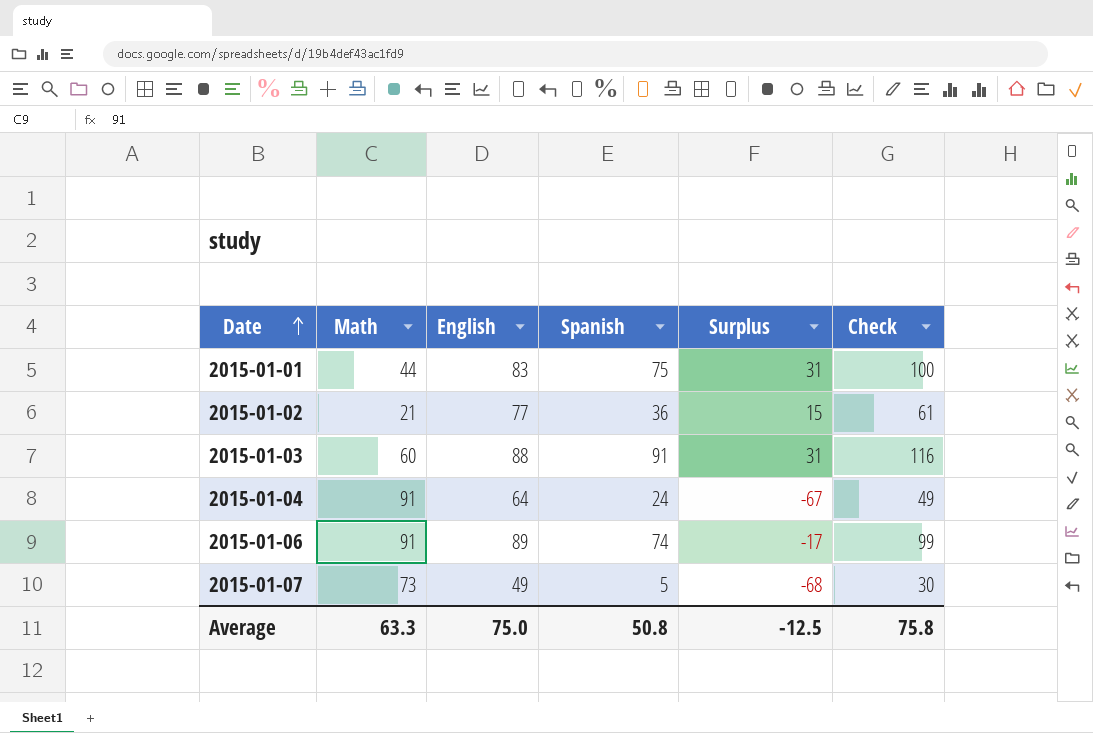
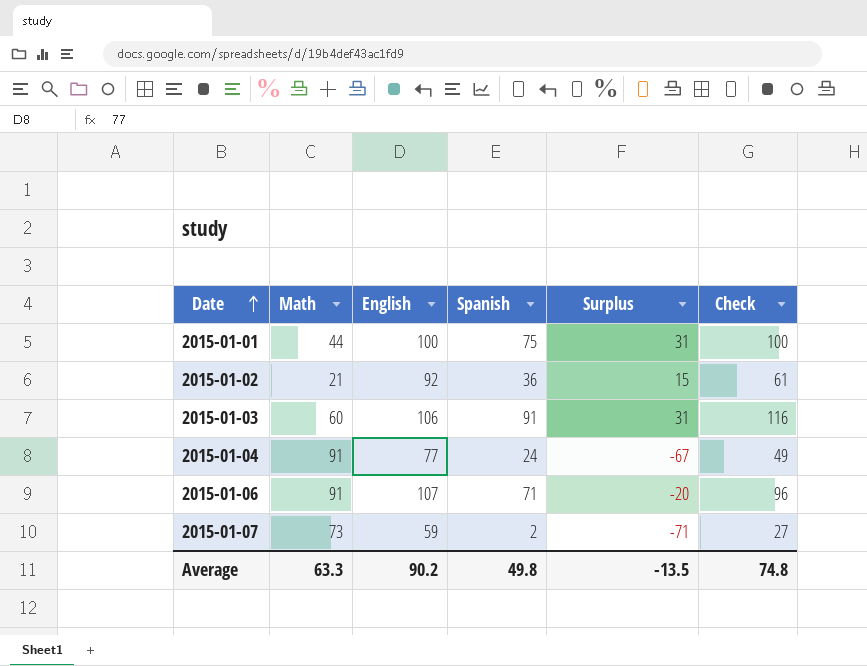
2015-01-01 | English: 83 -> 100
2015-01-02 | English: 77 -> 92
2015-01-03 | English: 88 -> 106
2015-01-04 | English: 64 -> 77
2015-01-06 | English: 89 -> 107
2015-01-06 | Spanish: 74 -> 71
2015-01-06 | Surplus: -17 -> -20
2015-01-06 | Check: 99 -> 96
2015-01-07 | English: 49 -> 59
2015-01-07 | Spanish: 5 -> 2
2015-01-07 | Surplus: -68 -> -71
2015-01-07 | Check: 30 -> 27
Average | English: 75.0 -> 90.2
Average | Spanish: 50.8 -> 49.8
Average | Surplus: -12.5 -> -13.5
Average | Check: 75.8 -> 74.8

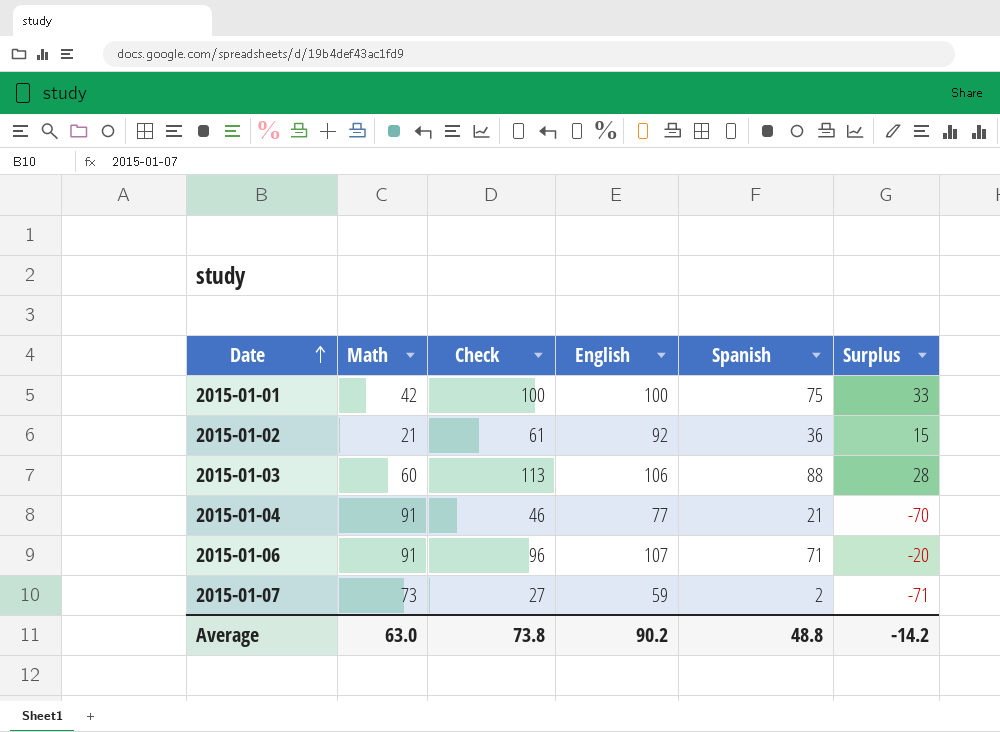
column Check | position: 6 -> 3
2015-01-01 | Math: 44 -> 42
2015-01-01 | Surplus: 31 -> 33
2015-01-03 | Check: 116 -> 113
2015-01-03 | Spanish: 91 -> 88
2015-01-03 | Surplus: 31 -> 28
2015-01-04 | Check: 49 -> 46
2015-01-04 | Spanish: 24 -> 21
2015-01-04 | Surplus: -67 -> -70
Average | Math: 63.3 -> 63.0
Average | Check: 74.8 -> 73.8
Average | Spanish: 49.8 -> 48.8
Average | Surplus: -13.5 -> -14.2

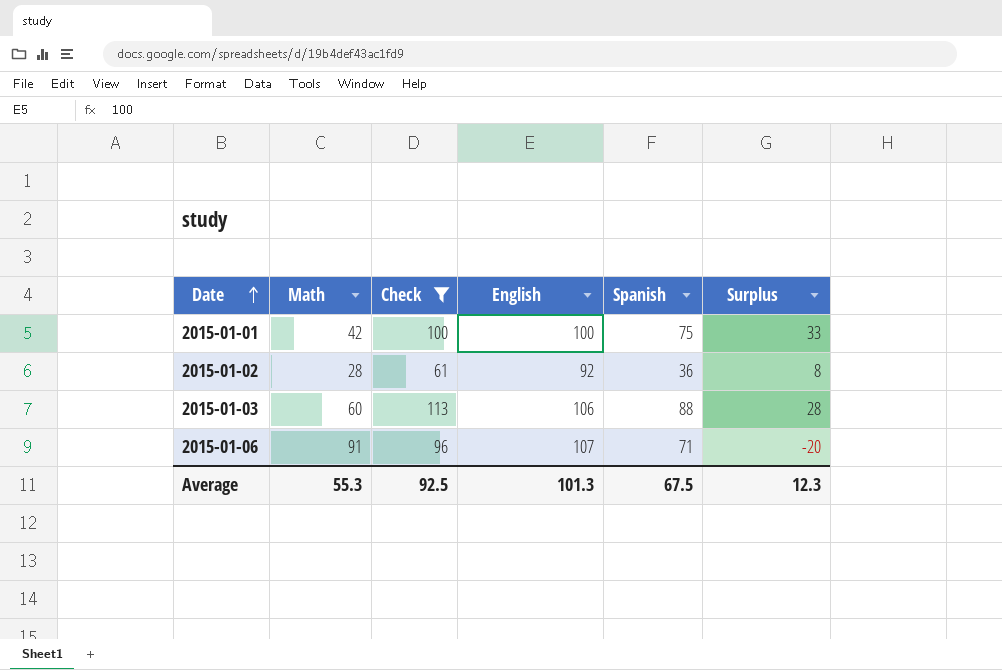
filter: none -> Check >= 61
2015-01-02 | Math: 21 -> 28
2015-01-02 | Surplus: 15 -> 8
Average | Math: 63.0 -> 55.3
Average | Check: 73.8 -> 92.5
Average | English: 90.2 -> 101.3
Average | Spanish: 48.8 -> 67.5
Average | Surplus: -14.2 -> 12.3

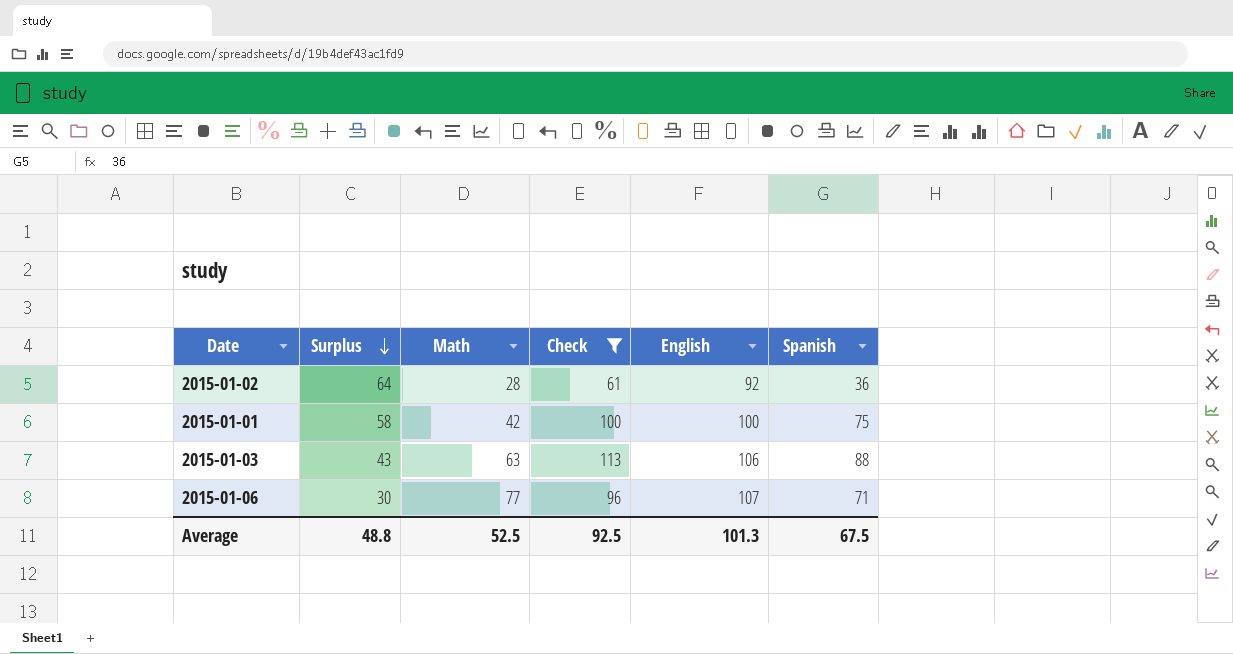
row order: Date ascending -> Surplus descending
column Surplus | formula: [Spanish] - [Math] -> [English] - [Math]
column Surplus | position: 6 -> 2
2015-01-03 | Math: 60 -> 63
2015-01-06 | Math: 91 -> 77
Average | Surplus: 12.3 -> 48.8
Average | Math: 55.3 -> 52.5

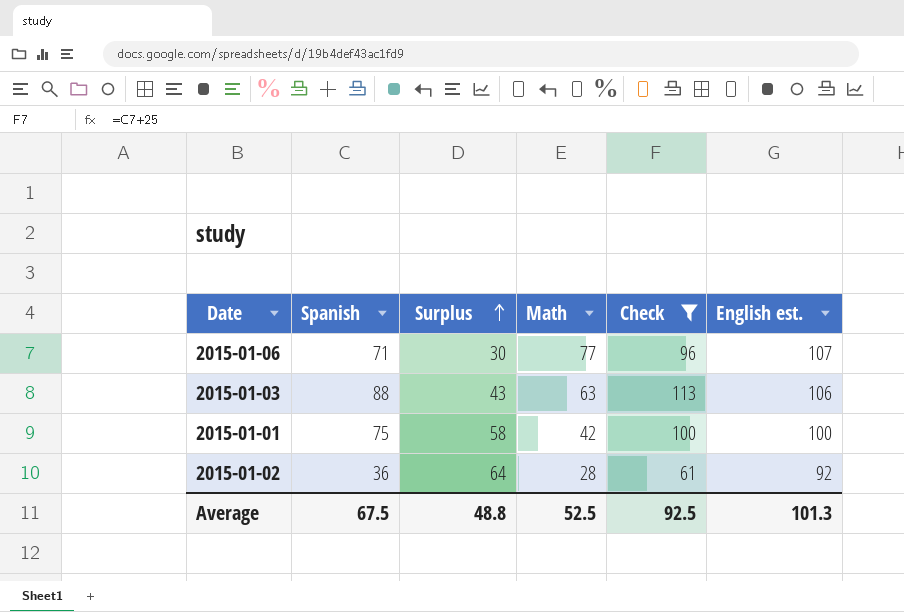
row order: Surplus descending -> Surplus ascending
column Spanish | position: 6 -> 2
column name: English -> English est.

